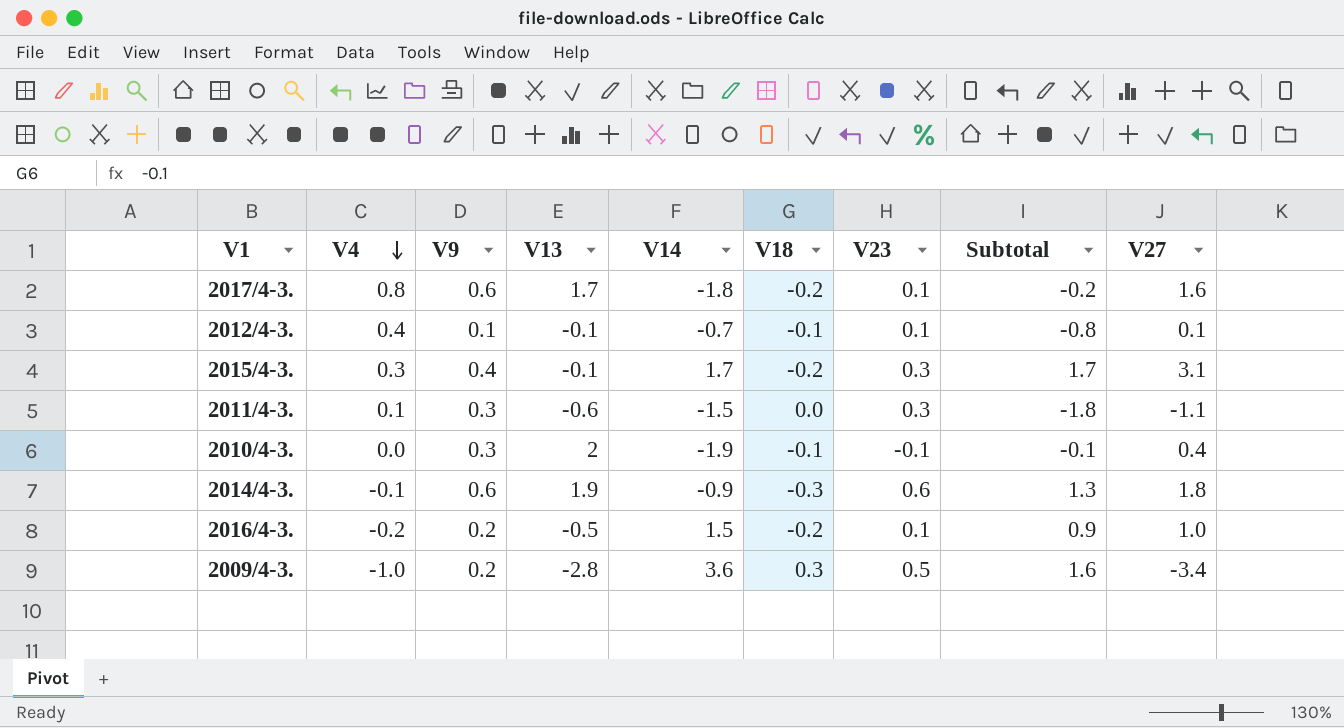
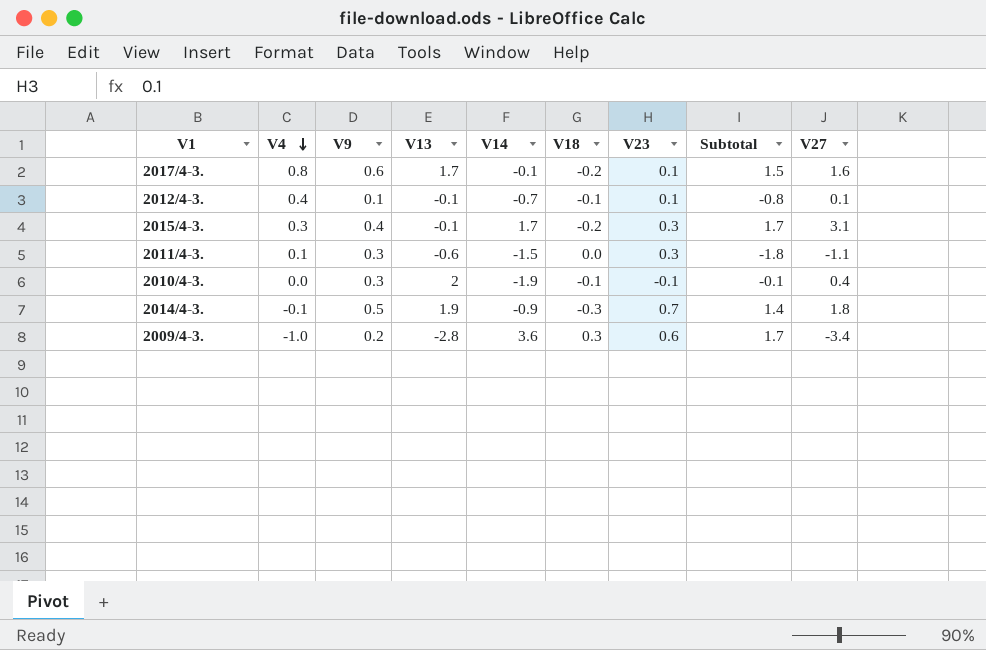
row 2016/4-3.: -0.2 | 0.2 | -0.5 | 1.5 | -0.2 | 0.1 | 0.9 | 1.0 -> none
2017/4-3. | V14: -1.8 -> -0.1
2017/4-3. | Subtotal: -0.2 -> 1.5
2014/4-3. | V9: 0.6 -> 0.5
2014/4-3. | V23: 0.6 -> 0.7
2014/4-3. | Subtotal: 1.3 -> 1.4
2009/4-3. | V23: 0.5 -> 0.6
2009/4-3. | Subtotal: 1.6 -> 1.7

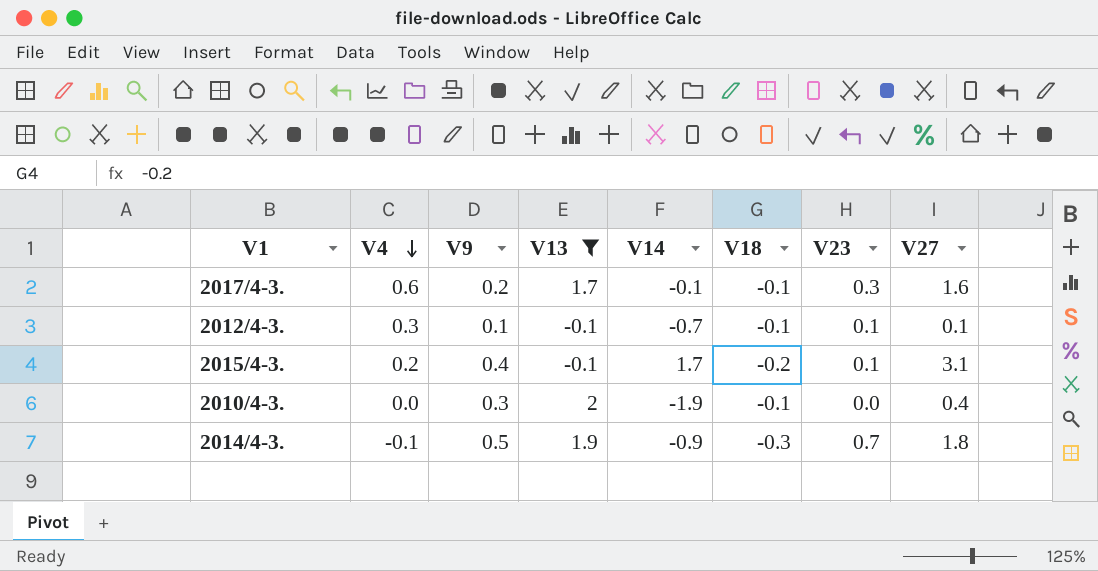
filter: none -> V13 >= -0.1
column Subtotal | formula: [V13] + [V14] + [V18] + [V23] -> none
2017/4-3. | V4: 0.8 -> 0.6
2017/4-3. | V9: 0.6 -> 0.2
2017/4-3. | V18: -0.2 -> -0.1
2017/4-3. | V23: 0.1 -> 0.3
2012/4-3. | V4: 0.4 -> 0.3
2015/4-3. | V4: 0.3 -> 0.2
2015/4-3. | V23: 0.3 -> 0.1
2010/4-3. | V23: -0.1 -> 0.0

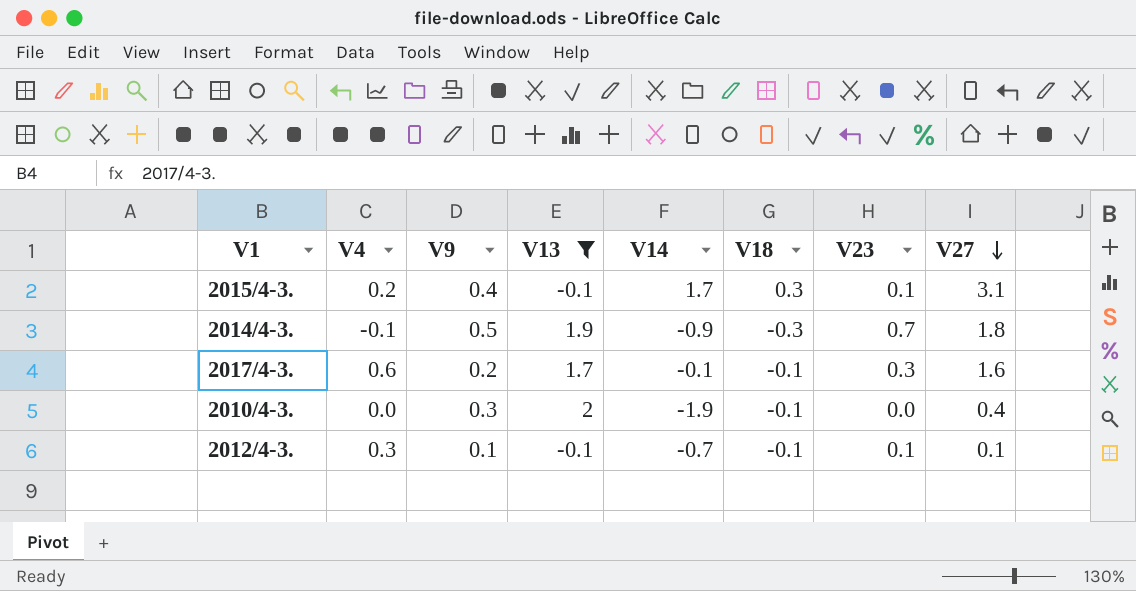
row order: V4 descending -> V27 descending
2015/4-3. | V18: -0.2 -> 0.3

